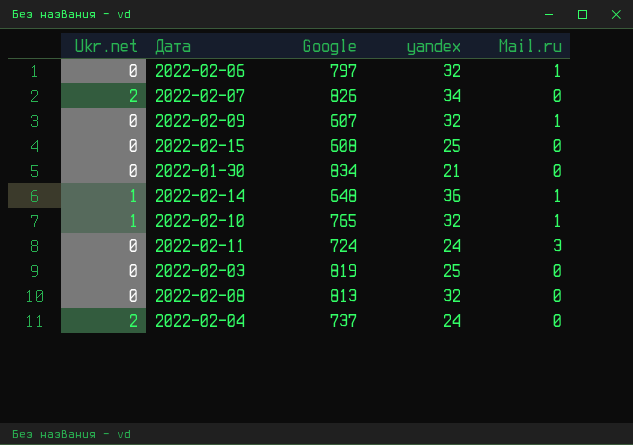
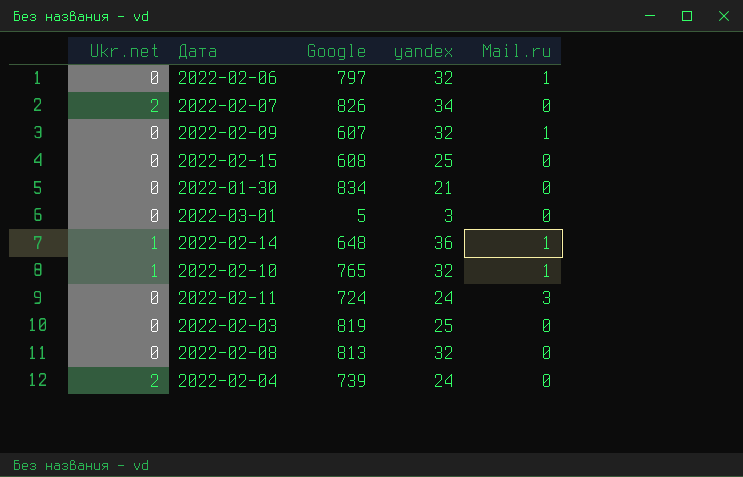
row 2022-03-01: none -> 0 | 5 | 3 | 0
2022-02-04 | Google: 737 -> 739

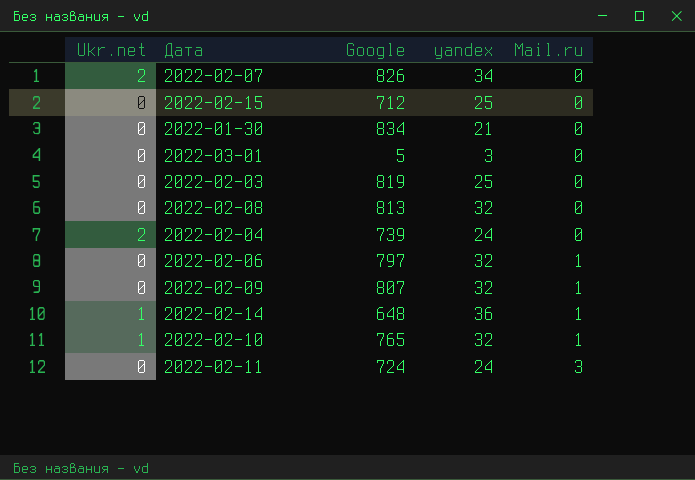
row order: none -> Mail.ru ascending
2022-02-15 | Google: 608 -> 712
2022-02-09 | Google: 607 -> 807

